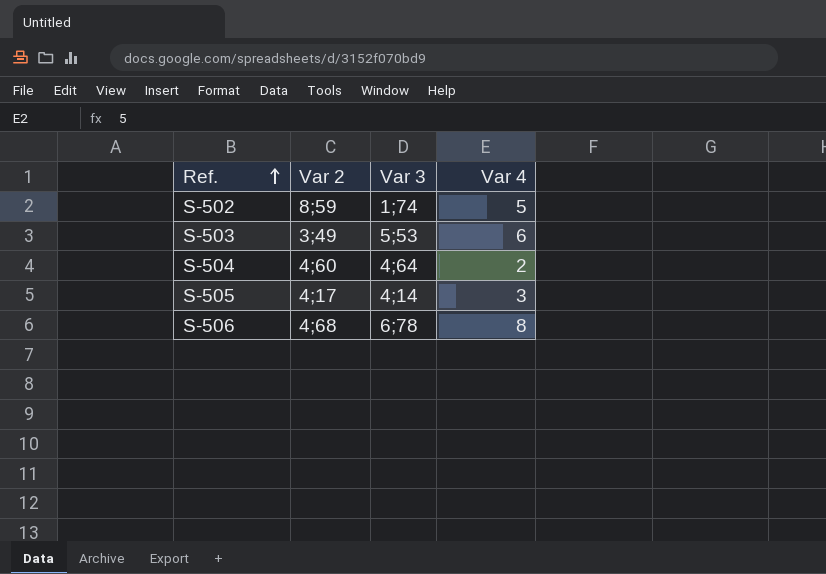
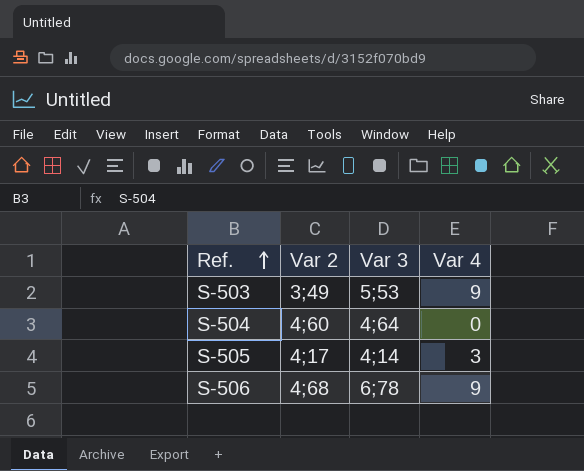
row S-502: 8;59 | 1;74 | 5 -> none
S-503 | Var 4: 6 -> 9
S-504 | Var 4: 2 -> 0
S-506 | Var 4: 8 -> 9

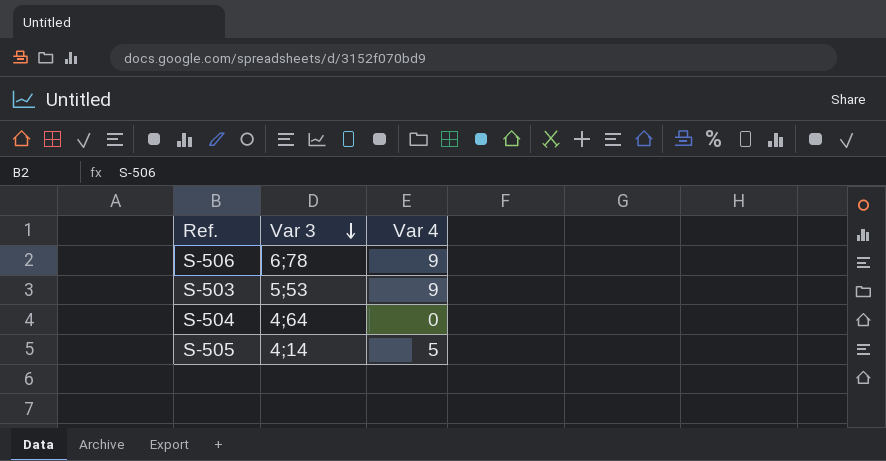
row order: Ref. ascending -> Var 3 descending
column Var 2 | position: 2 -> none
S-505 | Var 4: 3 -> 5

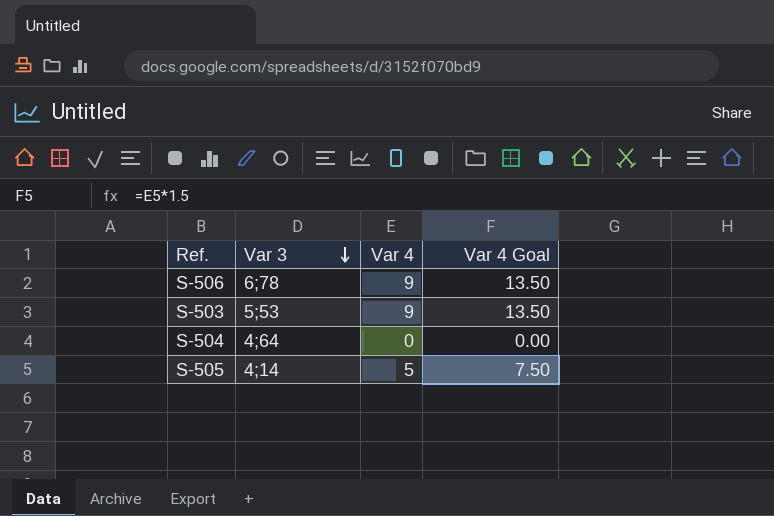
column Var 4 Goal | formula: none -> [Var 4] * 1.5

